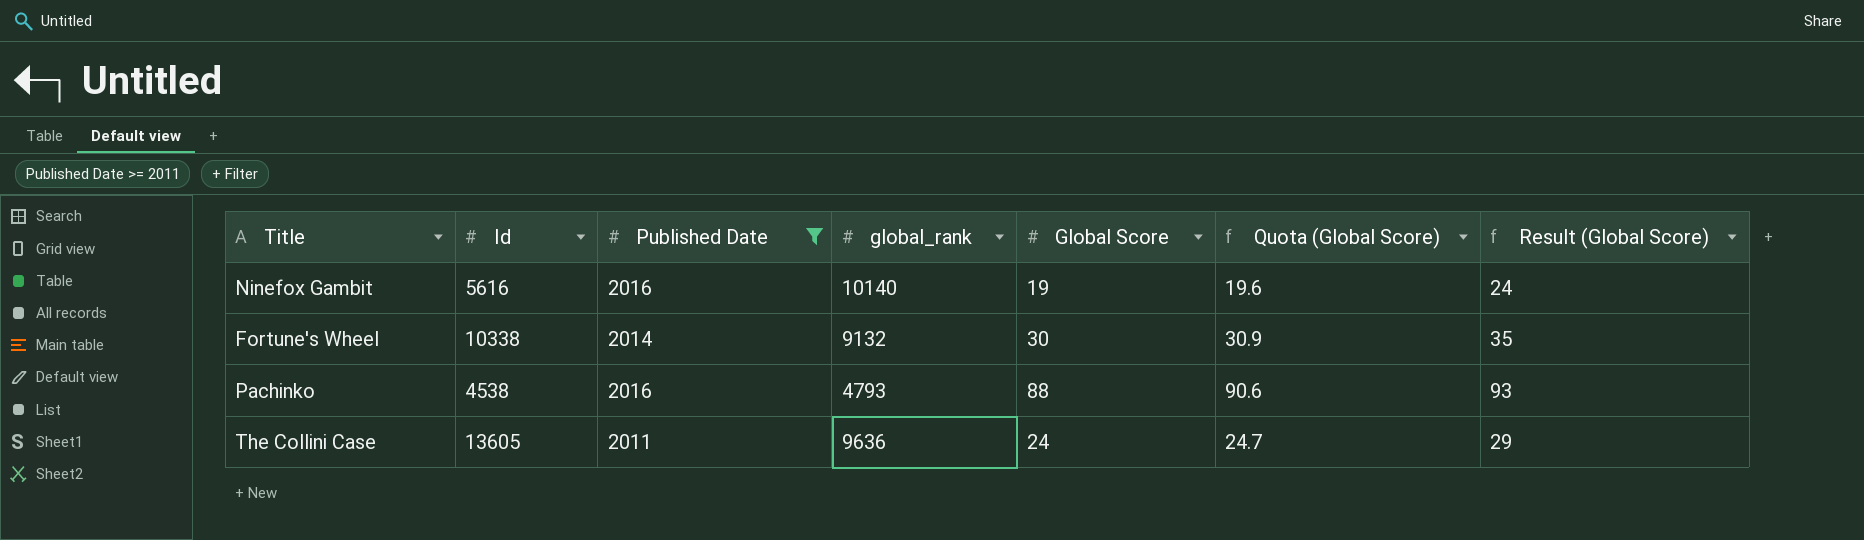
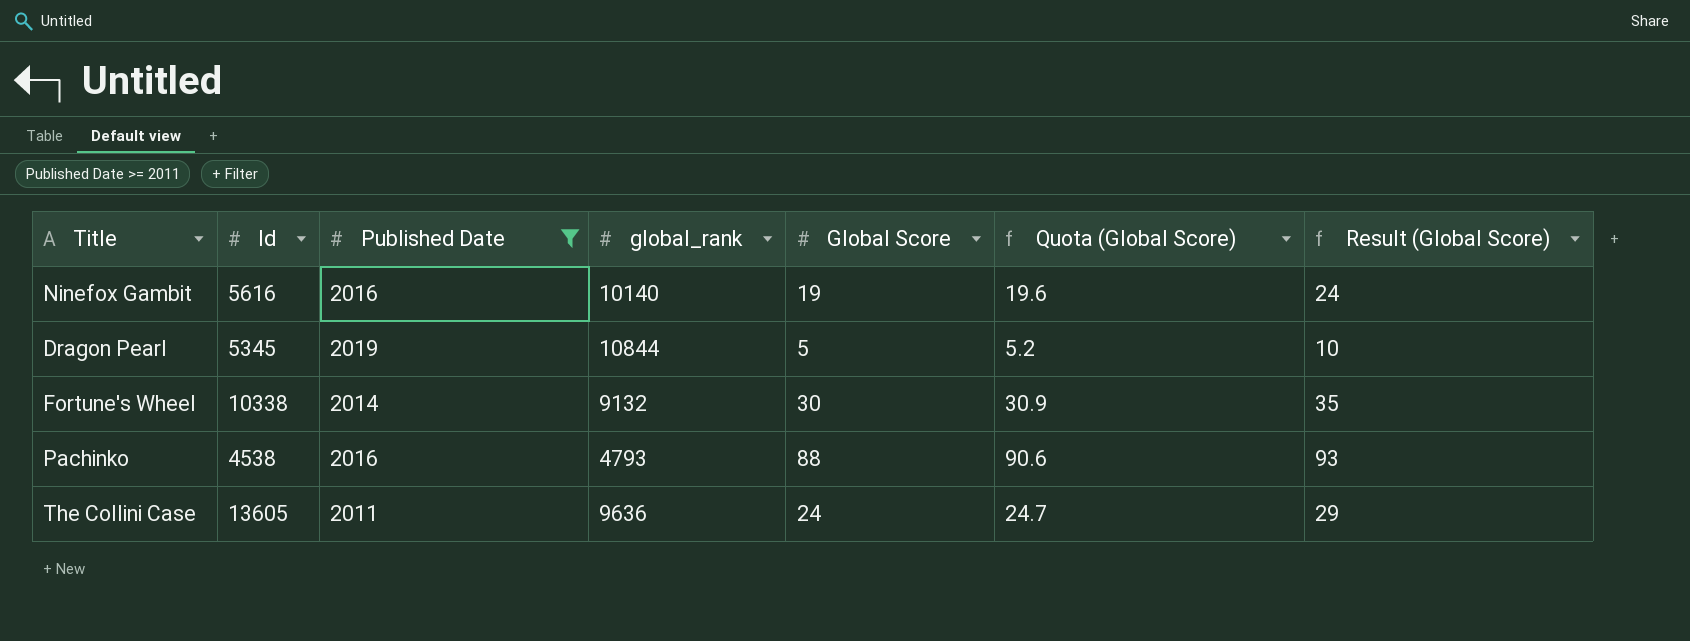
row Dragon Pearl: none -> 5345 | 2019 | 10844 | 5 | 5.2 | 10

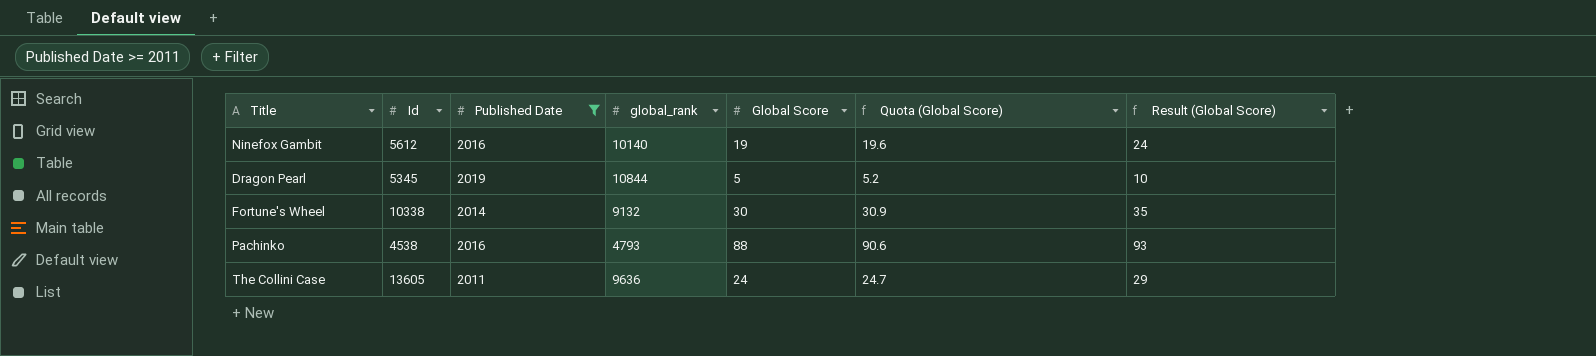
Ninefox Gambit | Id: 5616 -> 5612

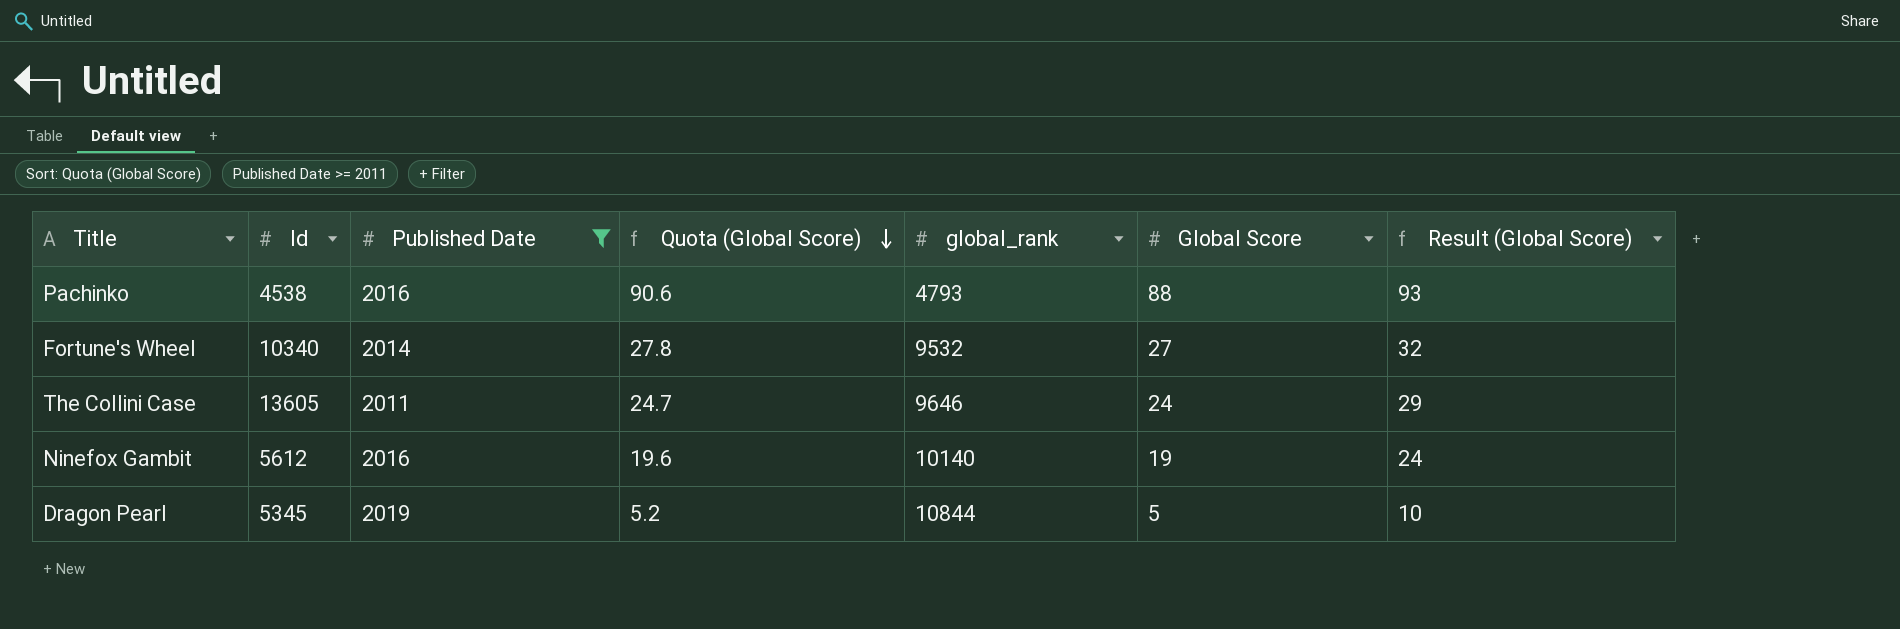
row order: none -> Quota (Global Score) descending
column Quota (Global Score) | position: 6 -> 4
Fortune's Wheel | Id: 10338 -> 10340
Fortune's Wheel | Quota (Global Score): 30.9 -> 27.8
Fortune's Wheel | global_rank: 9132 -> 9532
Fortune's Wheel | Global Score: 30 -> 27
Fortune's Wheel | Result (Global Score): 35 -> 32
The Collini Case | global_rank: 9636 -> 9646

